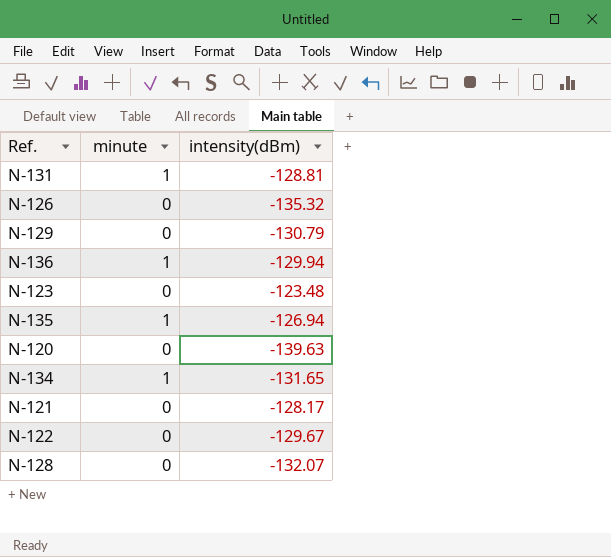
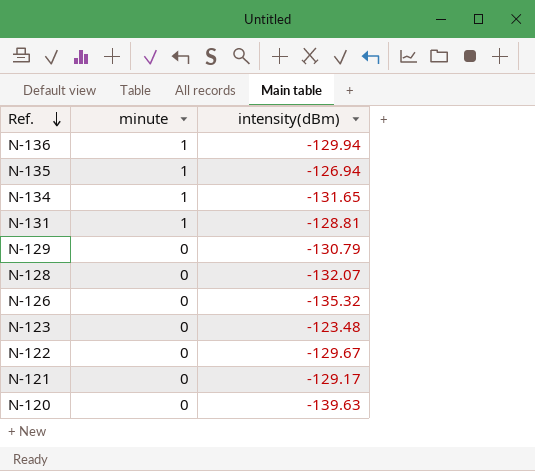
row order: none -> Ref. descending
N-121 | intensity(dBm): -128.17 -> -129.17

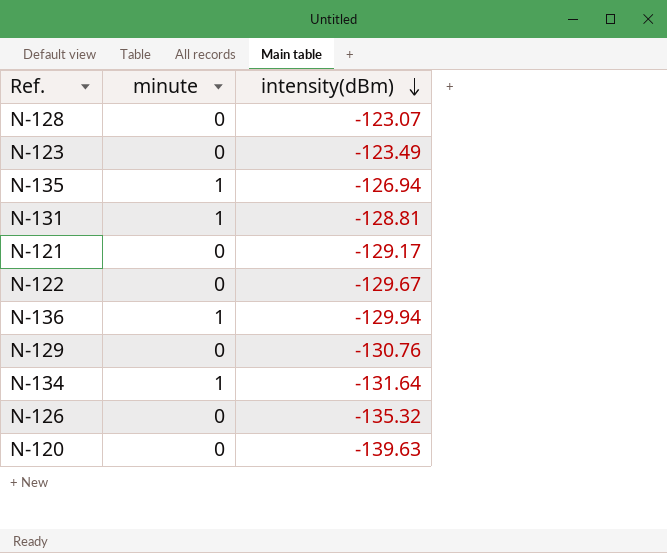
row order: Ref. descending -> intensity(dBm) descending
N-128 | intensity(dBm): -132.07 -> -123.07
N-123 | intensity(dBm): -123.48 -> -123.49
N-129 | intensity(dBm): -130.79 -> -130.76
N-134 | intensity(dBm): -131.65 -> -131.64

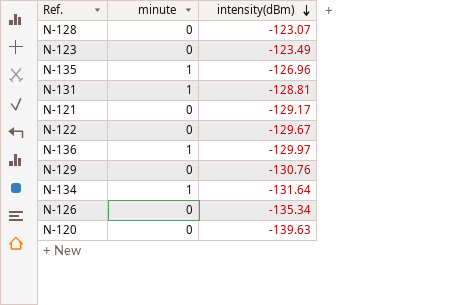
N-135 | intensity(dBm): -126.94 -> -126.96
N-136 | intensity(dBm): -129.94 -> -129.97
N-126 | intensity(dBm): -135.32 -> -135.34

